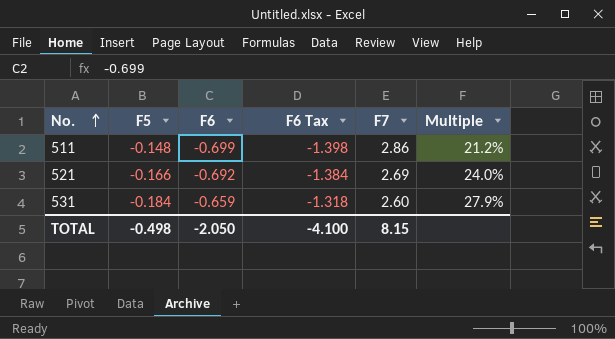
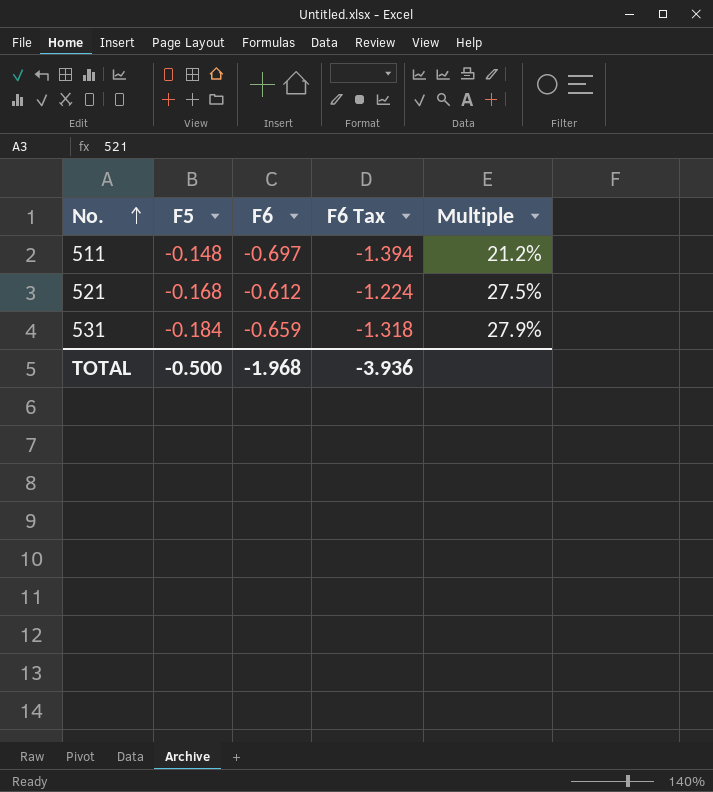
column F7 | position: 5 -> none
511 | F6: -0.699 -> -0.697
511 | F6 Tax: -1.398 -> -1.394
521 | F5: -0.166 -> -0.168
521 | F6: -0.692 -> -0.612
521 | F6 Tax: -1.384 -> -1.224
521 | Multiple: 24.0% -> 27.5%
TOTAL | F5: -0.498 -> -0.500
TOTAL | F6: -2.050 -> -1.968
TOTAL | F6 Tax: -4.100 -> -3.936

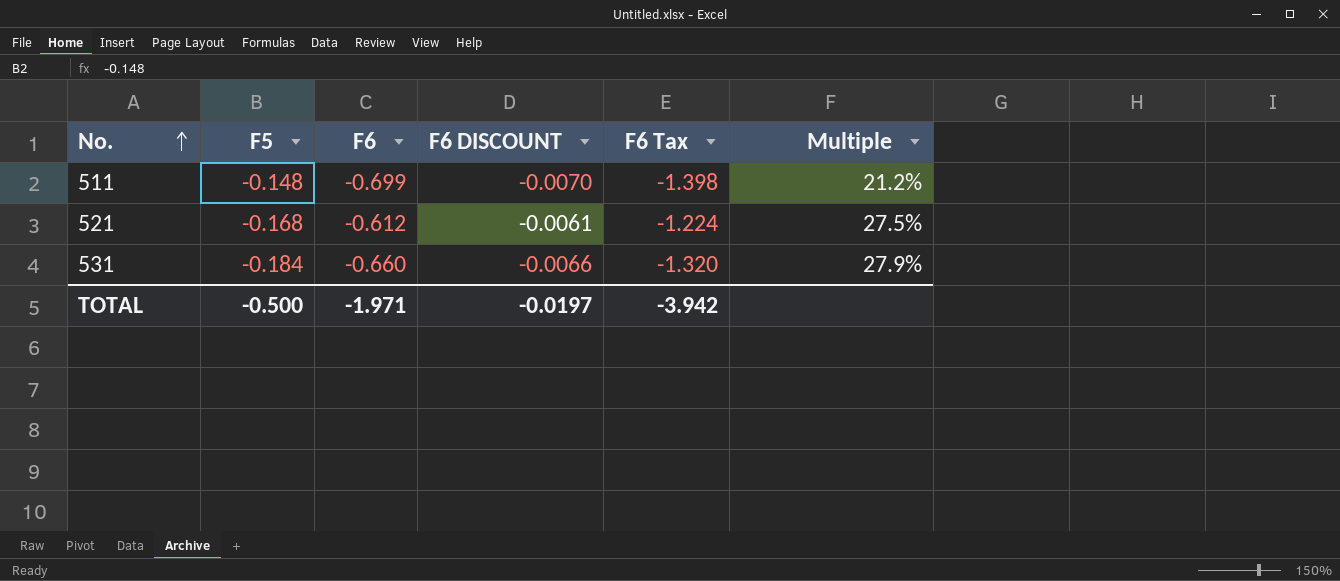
column F6 DISCOUNT | formula: none -> [F6] * 0.01
511 | F6: -0.697 -> -0.699
511 | F6 Tax: -1.394 -> -1.398
531 | F6: -0.659 -> -0.660
531 | F6 Tax: -1.318 -> -1.320
TOTAL | F6: -1.968 -> -1.971
TOTAL | F6 Tax: -3.936 -> -3.942

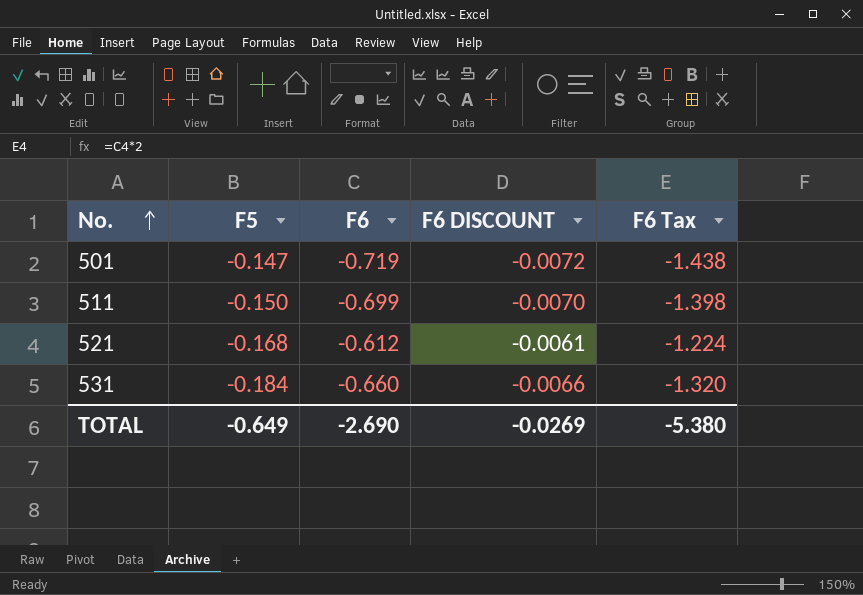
column Multiple | formula: [F5] / [F6] -> none
row 501: none -> -0.147 | -0.719 | -0.0072 | -1.438
511 | F5: -0.148 -> -0.150
TOTAL | F5: -0.500 -> -0.649
TOTAL | F6: -1.971 -> -2.690
TOTAL | F6 DISCOUNT: -0.0197 -> -0.0269
TOTAL | F6 Tax: -3.942 -> -5.380

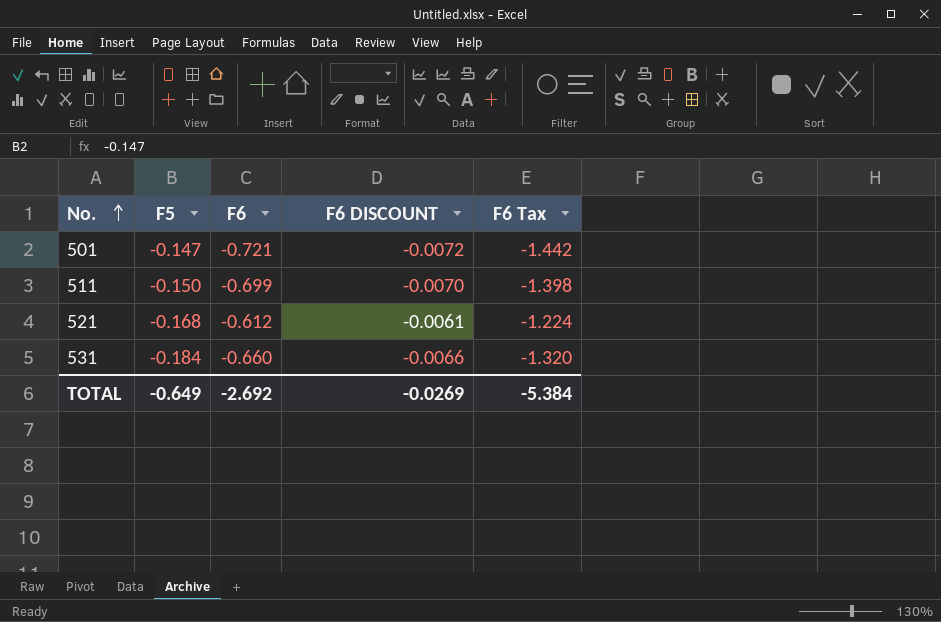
501 | F6: -0.719 -> -0.721
501 | F6 Tax: -1.438 -> -1.442
TOTAL | F6: -2.690 -> -2.692
TOTAL | F6 Tax: -5.380 -> -5.384

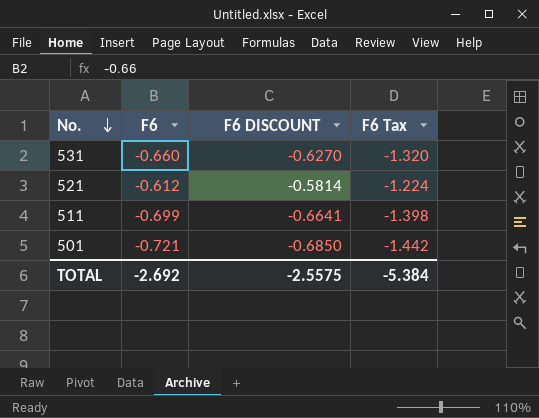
row order: No. ascending -> No. descending
column F5 | position: 2 -> none
column F6 DISCOUNT | formula: [F6] * 0.01 -> [F6] * 0.95
TOTAL | F6 DISCOUNT: -0.0269 -> -2.5575

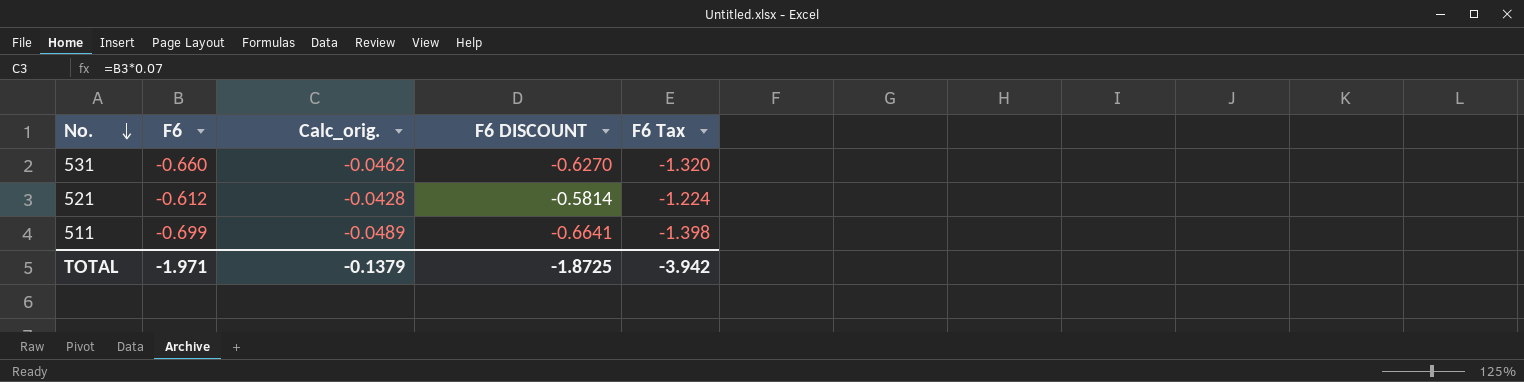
column Calc_orig. | formula: none -> [F6] * 0.07
row 501: -0.721 | -0.6850 | -1.442 -> none
TOTAL | F6: -2.692 -> -1.971
TOTAL | F6 DISCOUNT: -2.5575 -> -1.8725
TOTAL | F6 Tax: -5.384 -> -3.942

